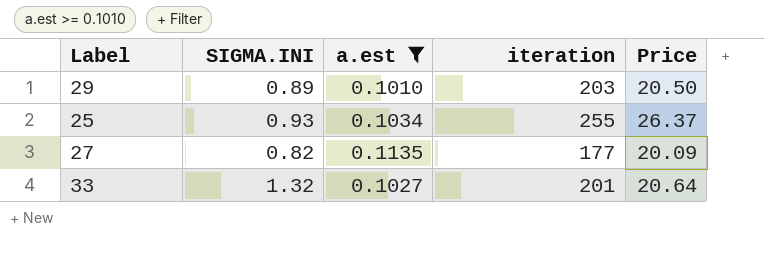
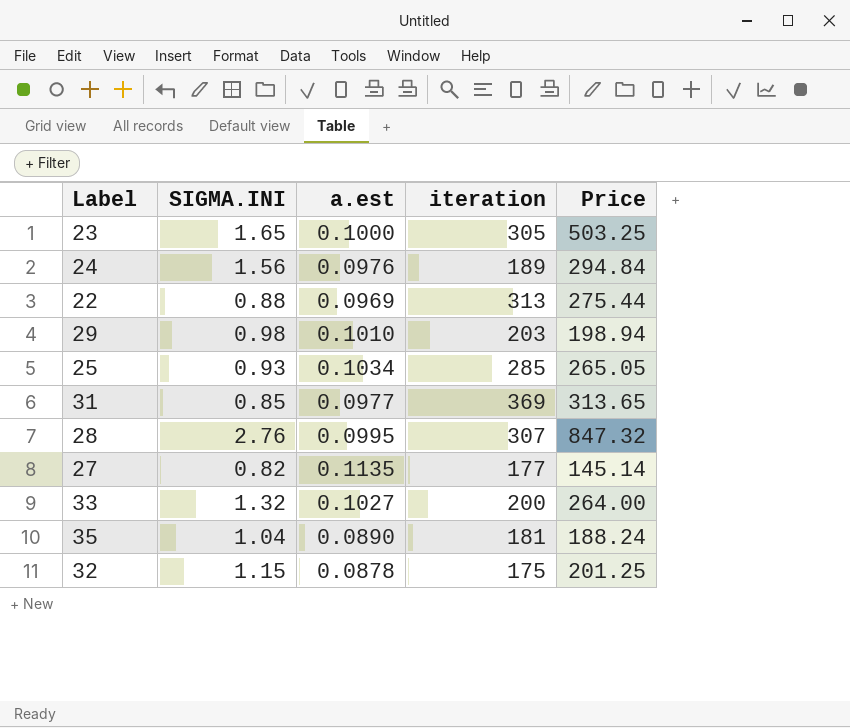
filter: a.est >= 0.1010 -> none
column Price | formula: [a.est] * [iteration] -> [SIGMA.INI] * [iteration]
29 | SIGMA.INI: 0.89 -> 0.98
25 | iteration: 255 -> 285
33 | iteration: 201 -> 200

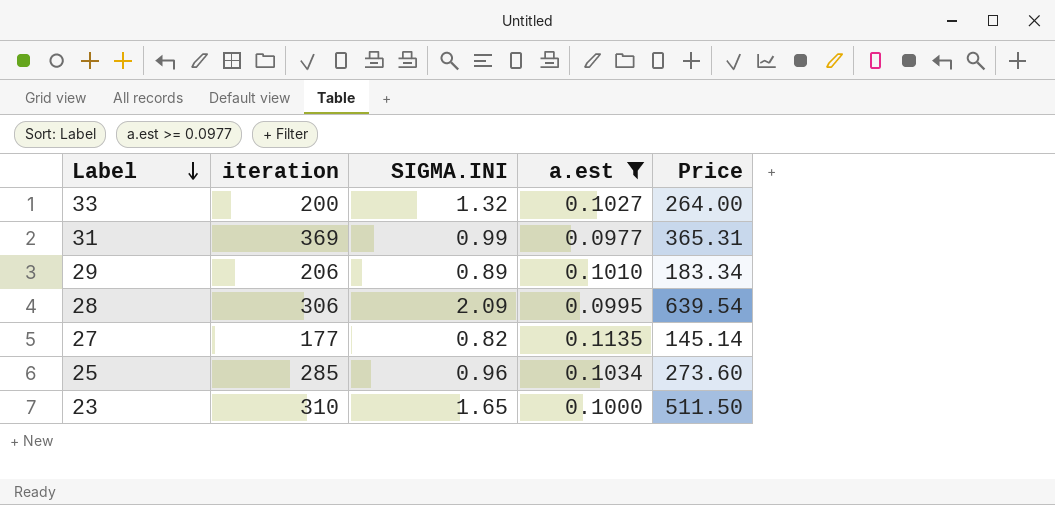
filter: none -> a.est >= 0.0977
row order: none -> Label descending
column iteration | position: 4 -> 2
31 | SIGMA.INI: 0.85 -> 0.99
31 | Price: 313.65 -> 365.31
29 | iteration: 203 -> 206
29 | SIGMA.INI: 0.98 -> 0.89
29 | Price: 198.94 -> 183.34
28 | iteration: 307 -> 306
28 | SIGMA.INI: 2.76 -> 2.09
28 | Price: 847.32 -> 639.54
25 | SIGMA.INI: 0.93 -> 0.96
25 | Price: 265.05 -> 273.60
23 | iteration: 305 -> 310
23 | Price: 503.25 -> 511.50

